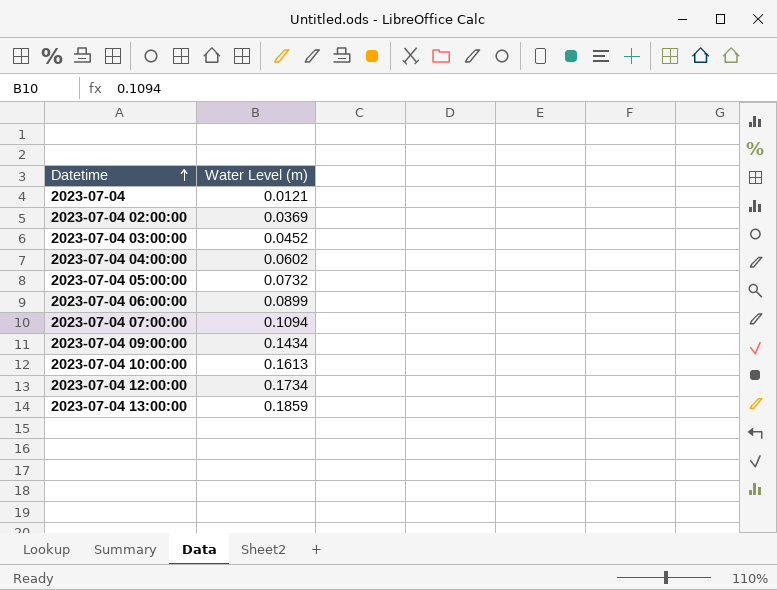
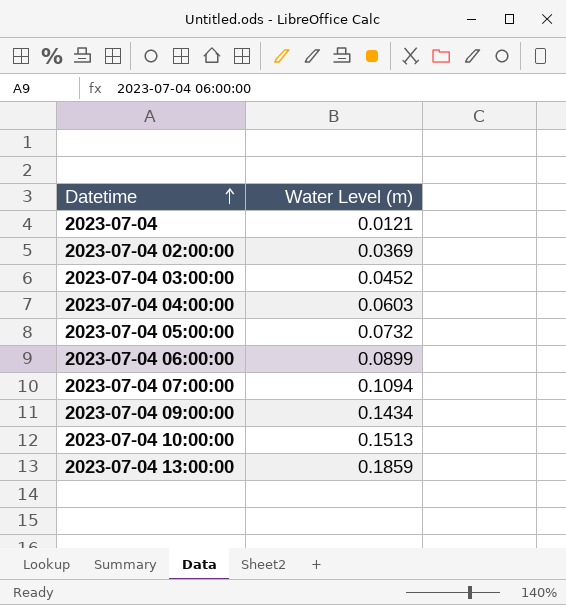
row 2023-07-04 12:00:00: 0.1734 -> none
2023-07-04 04:00:00 | Water Level (m): 0.0602 -> 0.0603
2023-07-04 10:00:00 | Water Level (m): 0.1613 -> 0.1513

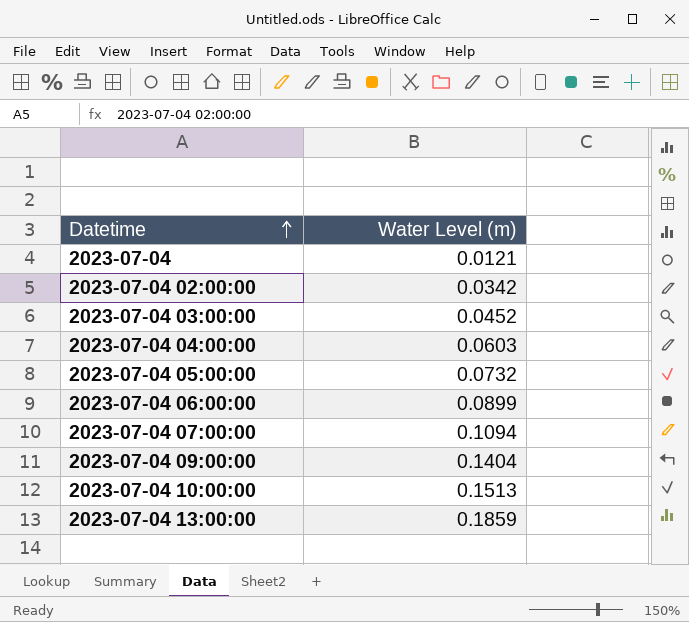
2023-07-04 02:00:00 | Water Level (m): 0.0369 -> 0.0342
2023-07-04 09:00:00 | Water Level (m): 0.1434 -> 0.1404

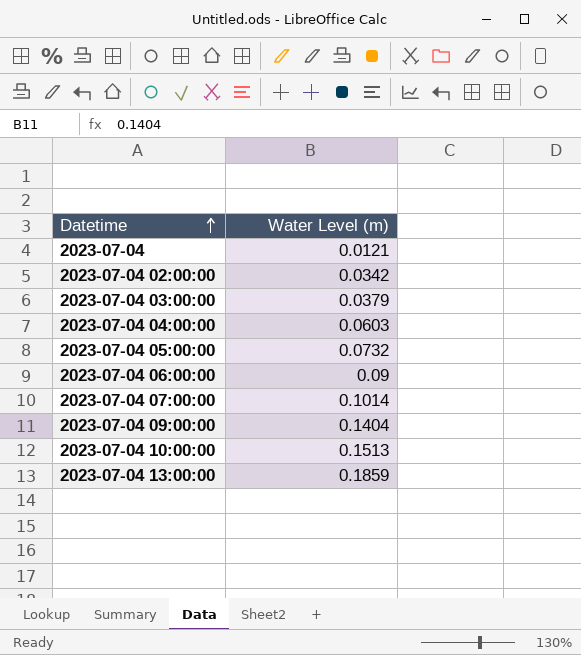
2023-07-04 03:00:00 | Water Level (m): 0.0452 -> 0.0379
2023-07-04 06:00:00 | Water Level (m): 0.0899 -> 0.09
2023-07-04 07:00:00 | Water Level (m): 0.1094 -> 0.1014

